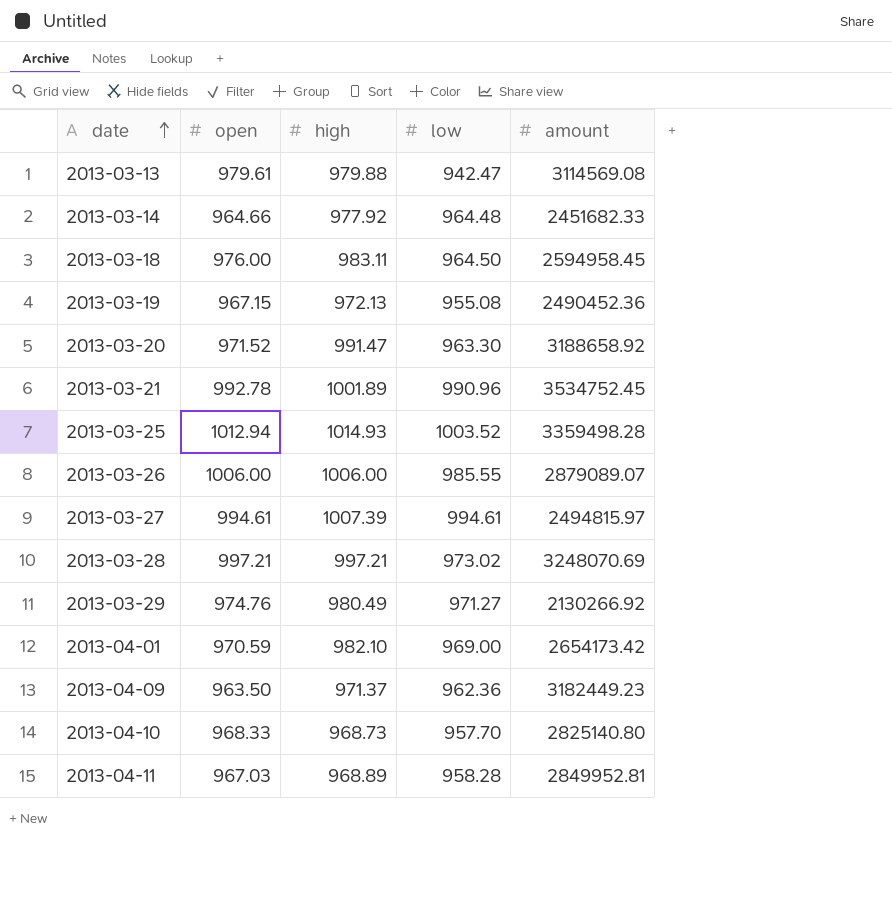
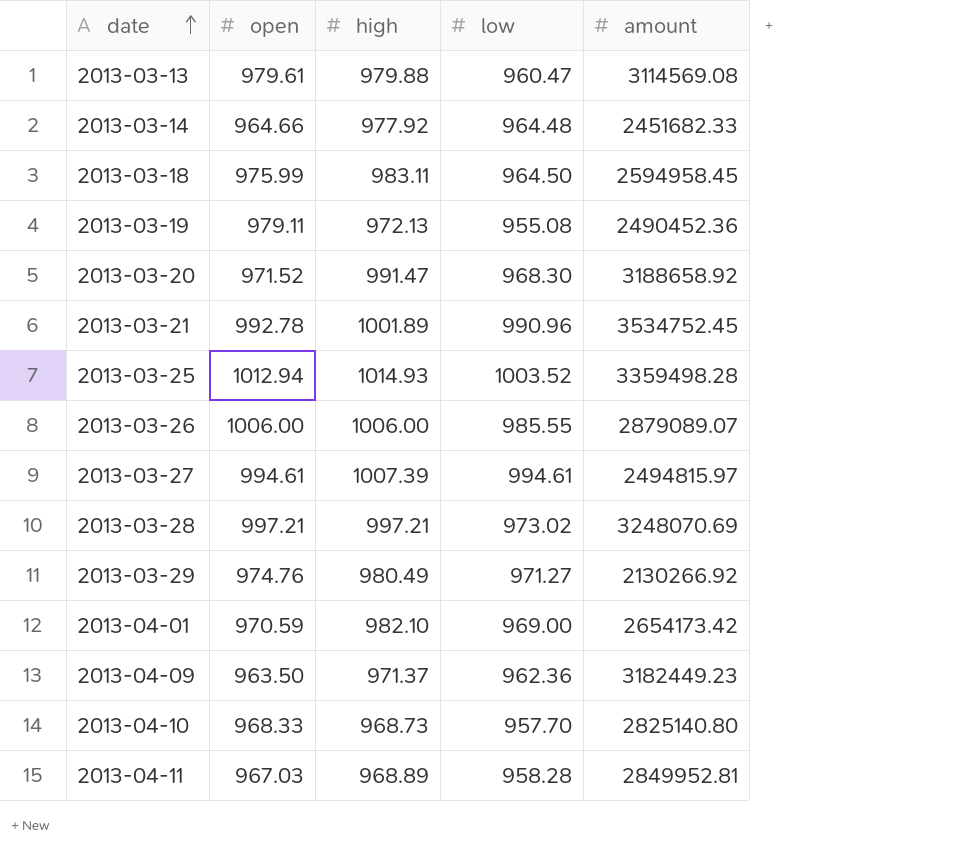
2013-03-13 | low: 942.47 -> 960.47
2013-03-18 | open: 976.00 -> 975.99
2013-03-19 | open: 967.15 -> 979.11
2013-03-20 | low: 963.30 -> 968.30

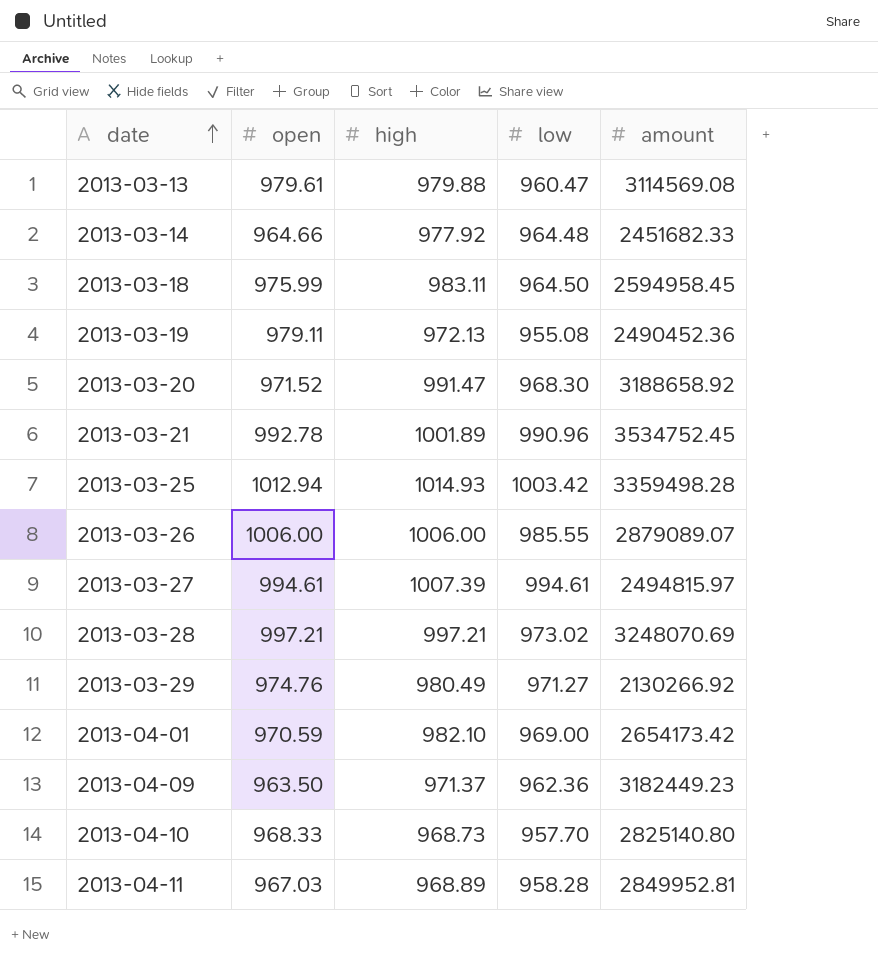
2013-03-25 | low: 1003.52 -> 1003.42

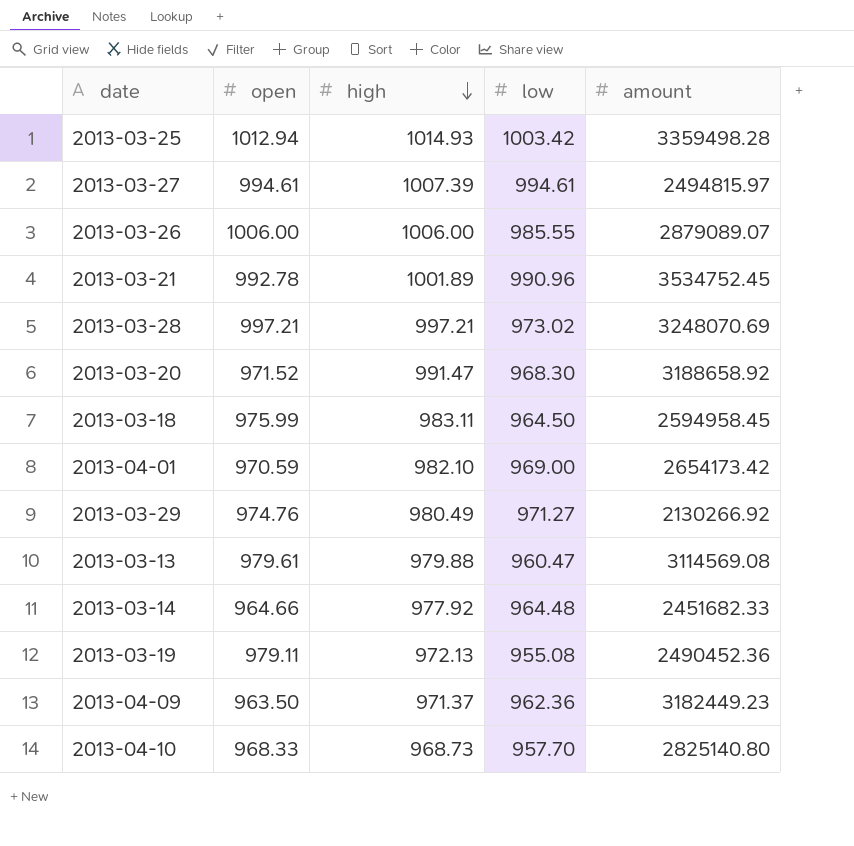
row order: date ascending -> high descending
row 2013-04-11: 967.03 | 968.89 | 958.28 | 2849952.81 -> none

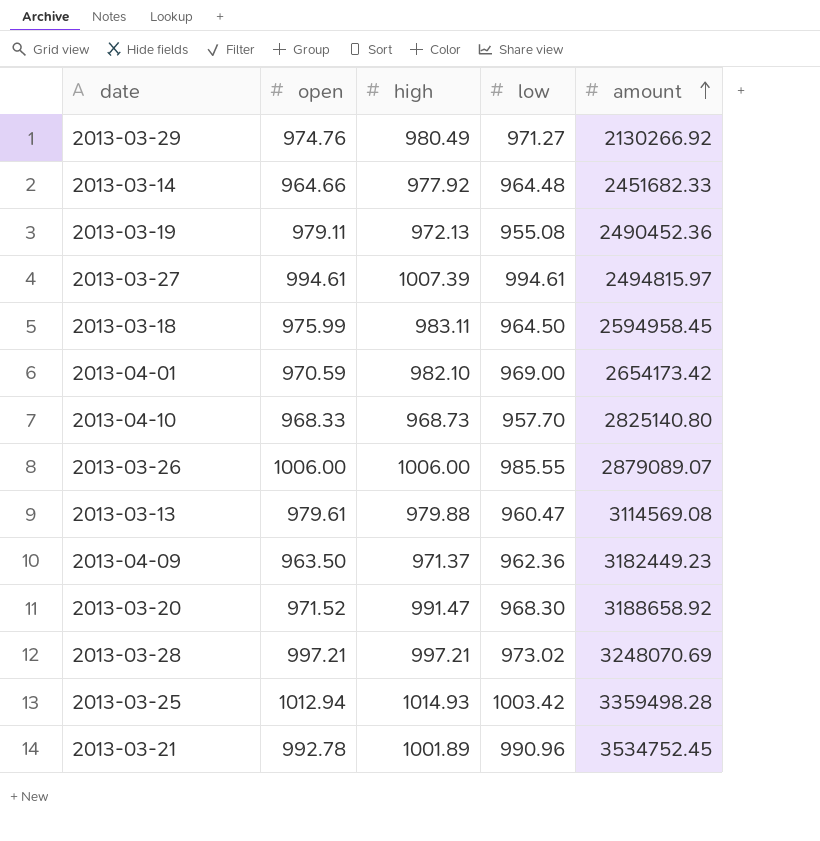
row order: high descending -> amount ascending

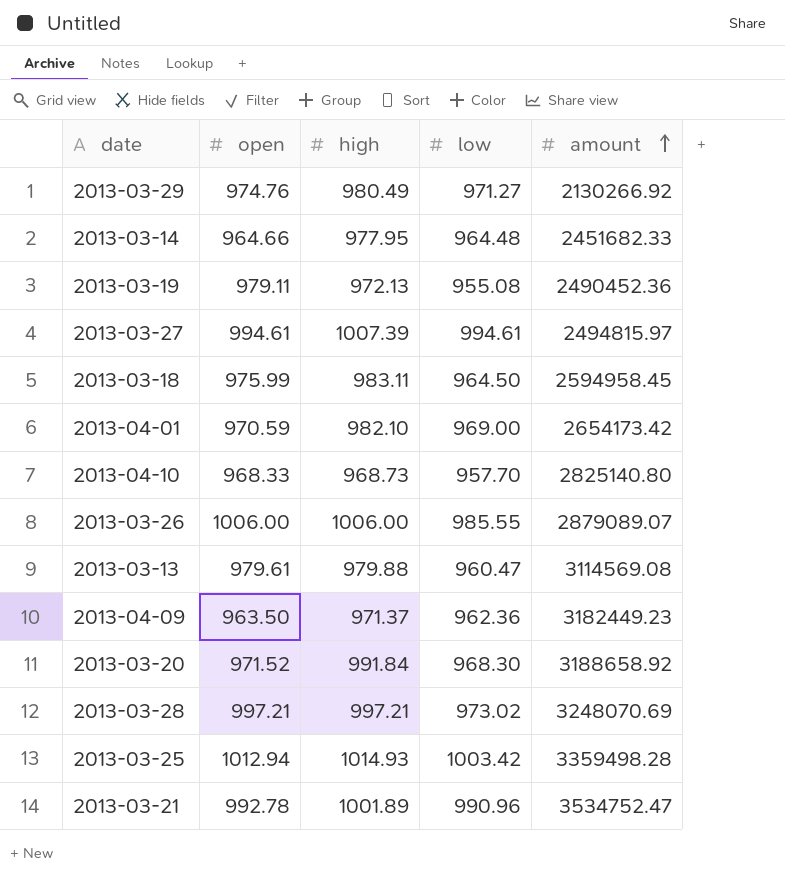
2013-03-14 | high: 977.92 -> 977.95
2013-03-20 | high: 991.47 -> 991.84
2013-03-21 | amount: 3534752.45 -> 3534752.47

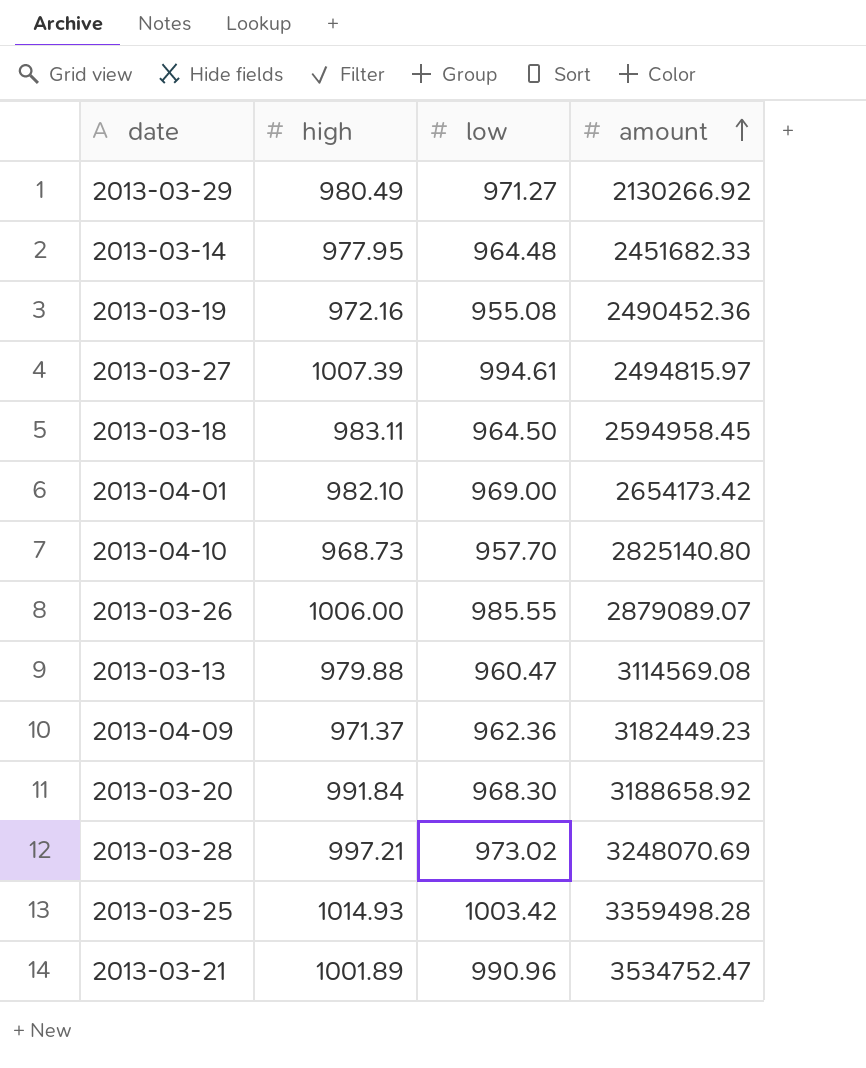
column open | position: 2 -> none
2013-03-19 | high: 972.13 -> 972.16

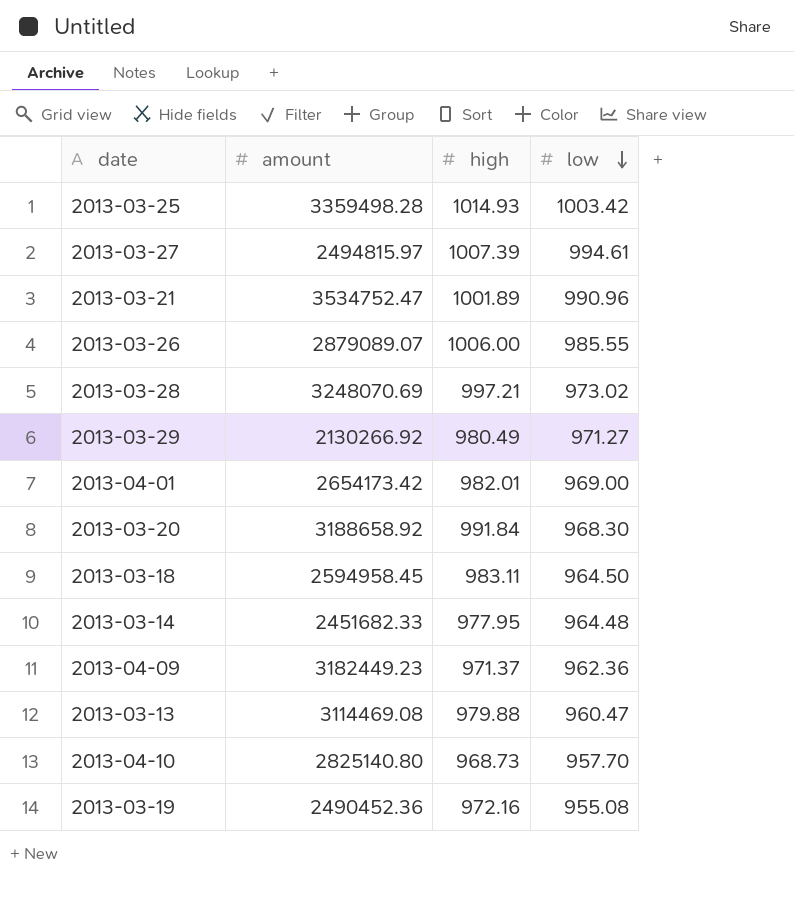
row order: amount ascending -> low descending
column amount | position: 4 -> 2
2013-04-01 | high: 982.10 -> 982.01
2013-03-13 | amount: 3114569.08 -> 3114469.08

